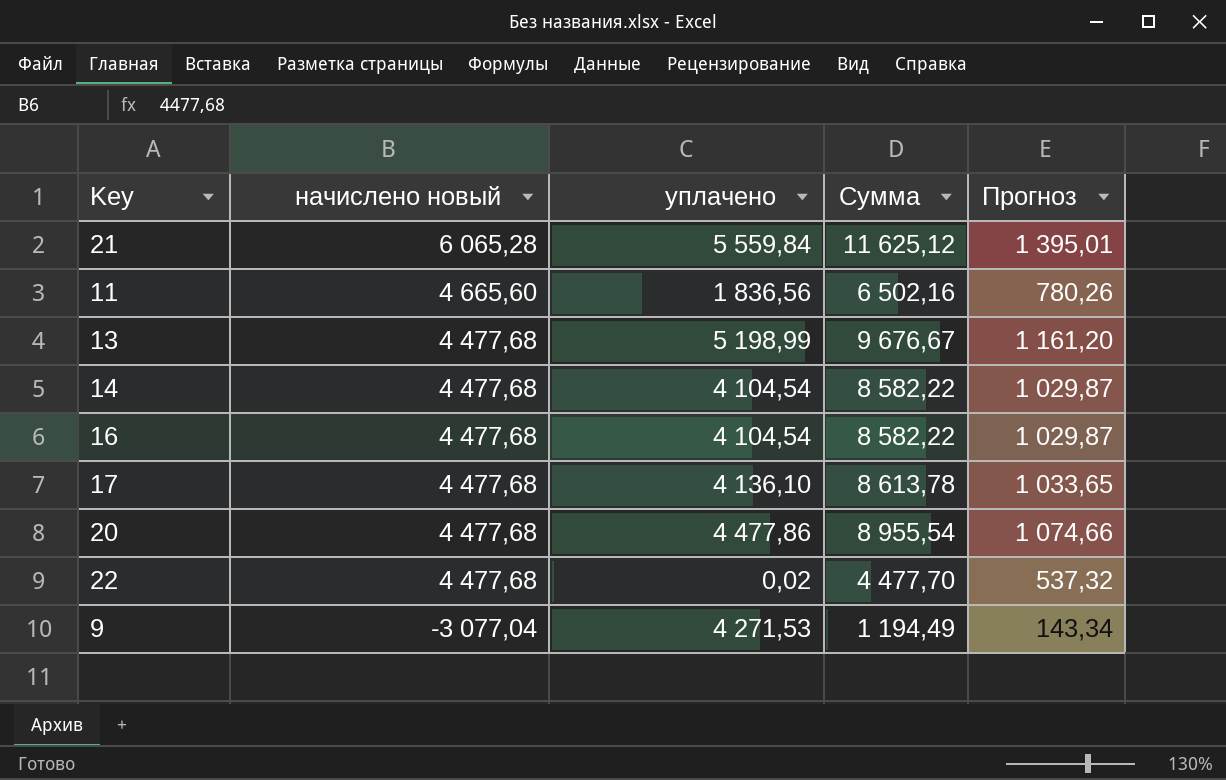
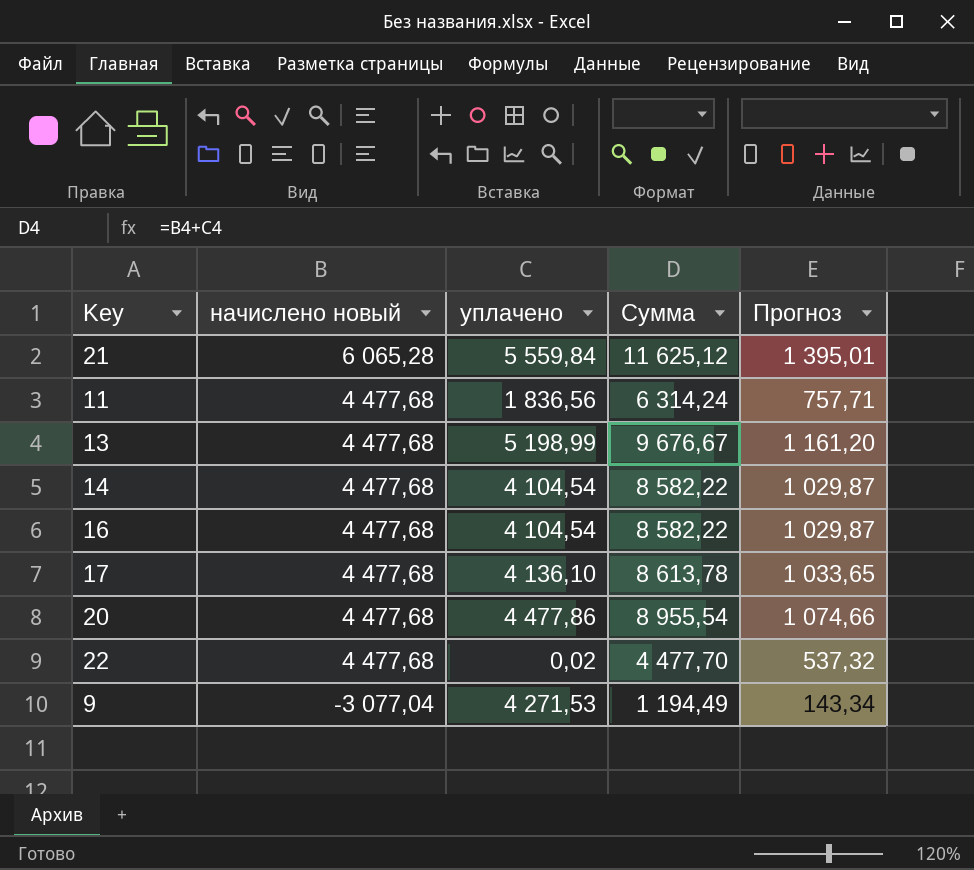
11 | начислено новый: 4 665,60 -> 4 477,68
11 | Сумма: 6 502,16 -> 6 314,24
11 | Прогноз: 780,26 -> 757,71

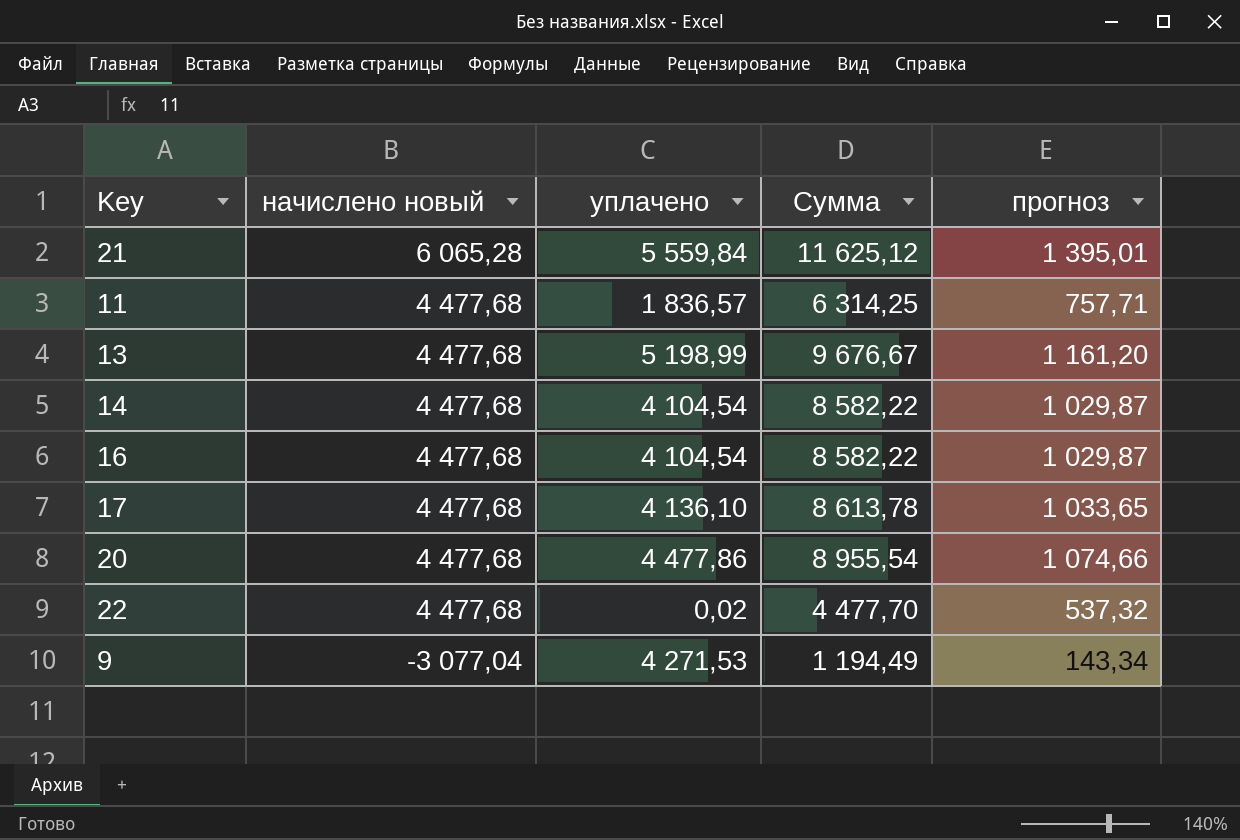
column name: Прогноз -> прогноз
11 | уплачено: 1 836,56 -> 1 836,57
11 | Сумма: 6 314,24 -> 6 314,25

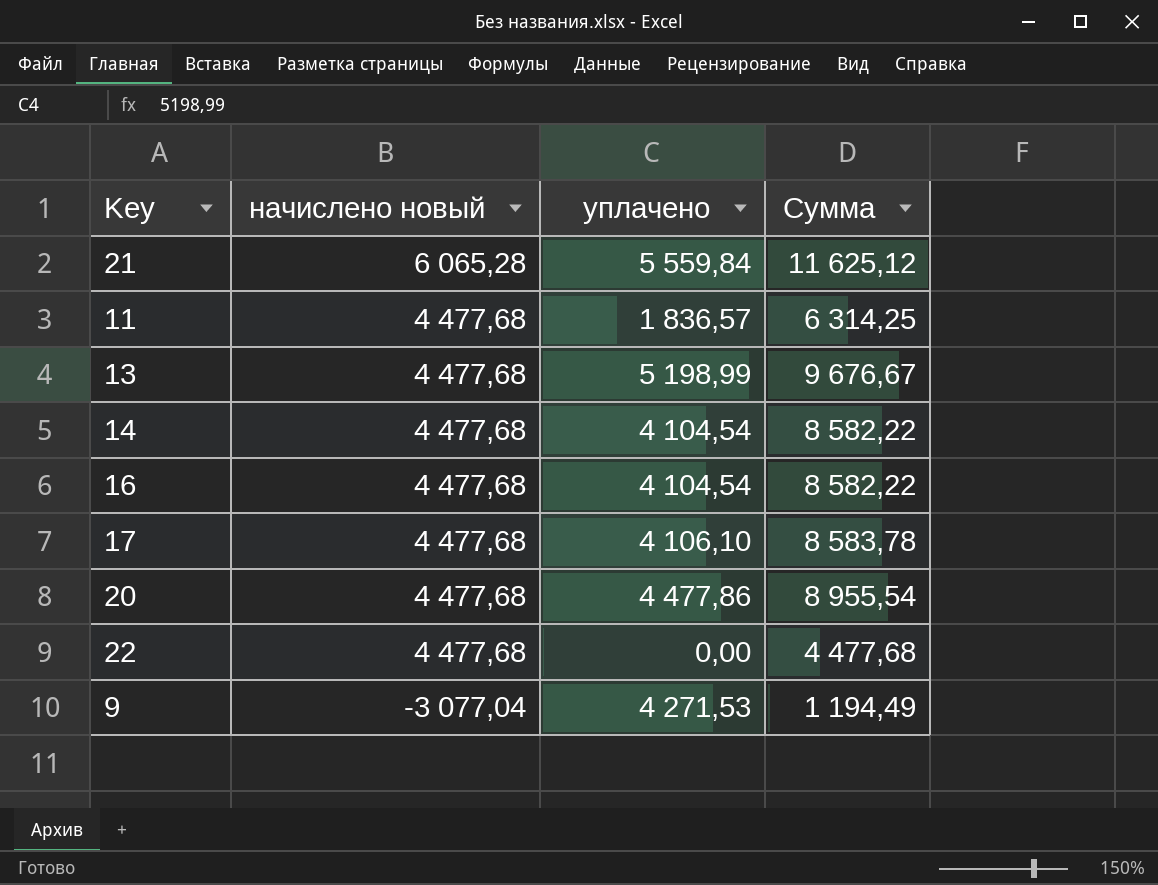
column прогноз | formula: [Сумма] * 0,12 -> none
17 | уплачено: 4 136,10 -> 4 106,10
17 | Сумма: 8 613,78 -> 8 583,78
22 | уплачено: 0,02 -> 0,00
22 | Сумма: 4 477,70 -> 4 477,68

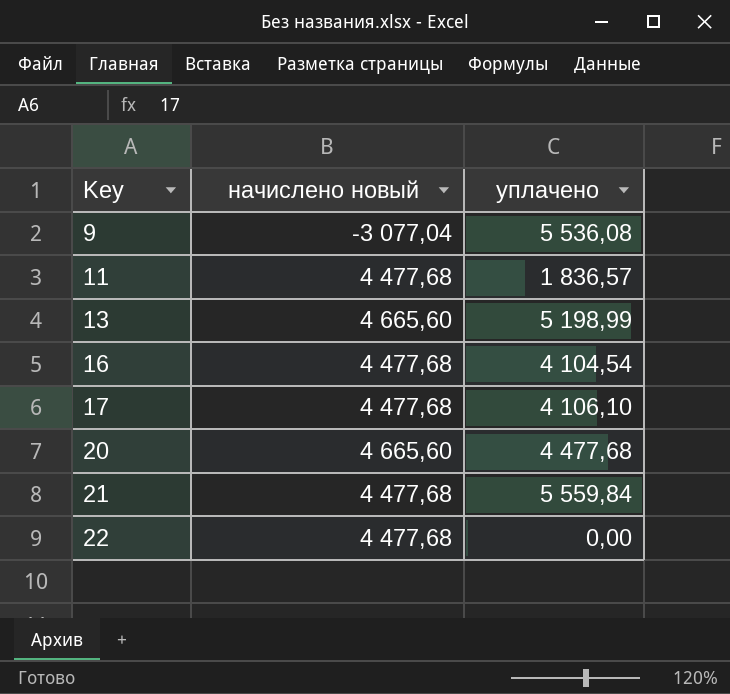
row order: начислено новый descending -> Key ascending
column Сумма | formula: [начислено новый] + [уплачено] -> none
row 14: 4 477,68 | 4 104,54 | 8 582,22 -> none
9 | уплачено: 4 271,53 -> 5 536,08
13 | начислено новый: 4 477,68 -> 4 665,60
20 | начислено новый: 4 477,68 -> 4 665,60
20 | уплачено: 4 477,86 -> 4 477,68
21 | начислено новый: 6 065,28 -> 4 477,68

